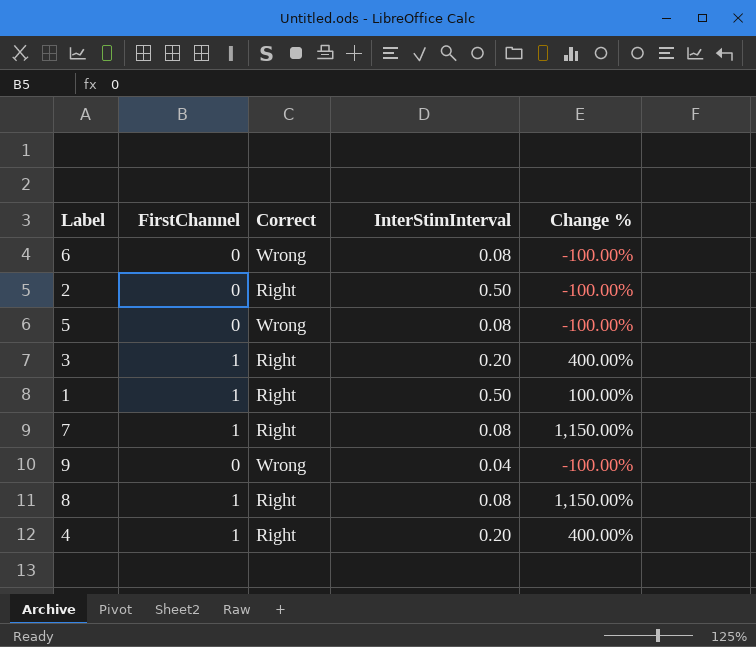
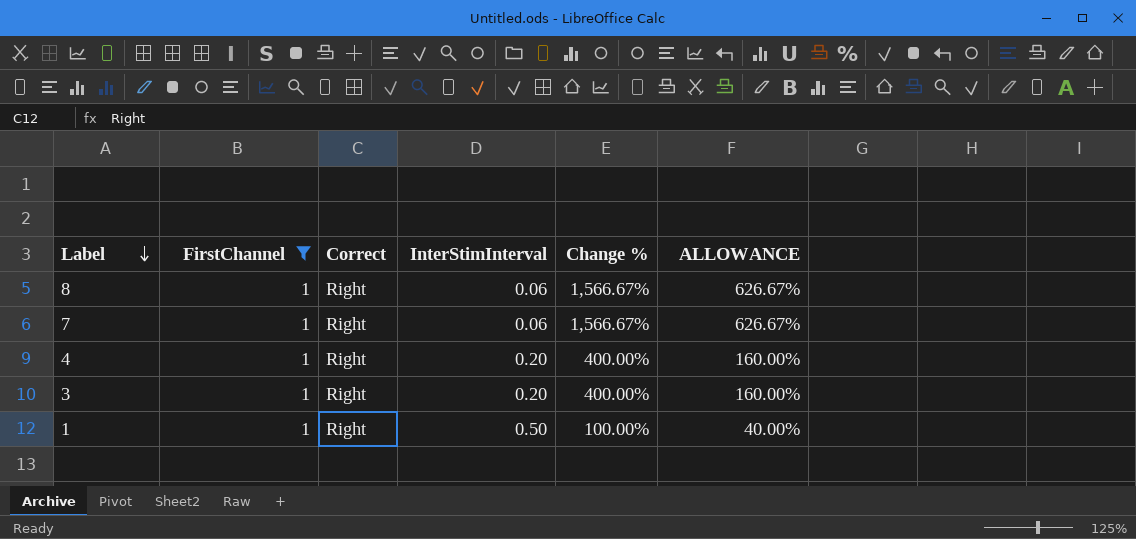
filter: none -> FirstChannel = 1
row order: none -> Label descending
column ALLOWANCE | formula: none -> [Change %] * 0.4
8 | InterStimInterval: 0.08 -> 0.06
8 | Change %: 1,150.00% -> 1,566.67%
7 | InterStimInterval: 0.08 -> 0.06
7 | Change %: 1,150.00% -> 1,566.67%

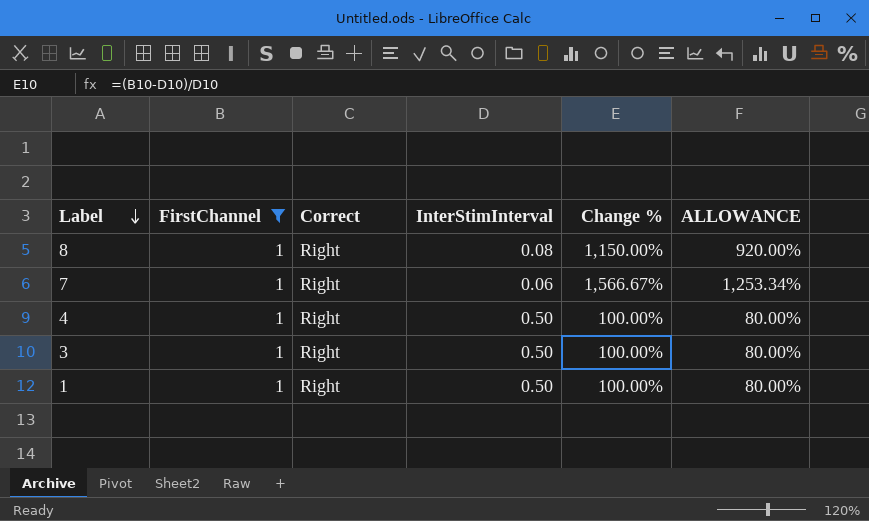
column ALLOWANCE | formula: [Change %] * 0.4 -> [Change %] * 0.8
8 | InterStimInterval: 0.06 -> 0.08
8 | Change %: 1,566.67% -> 1,150.00%
4 | InterStimInterval: 0.20 -> 0.50
4 | Change %: 400.00% -> 100.00%
3 | InterStimInterval: 0.20 -> 0.50
3 | Change %: 400.00% -> 100.00%

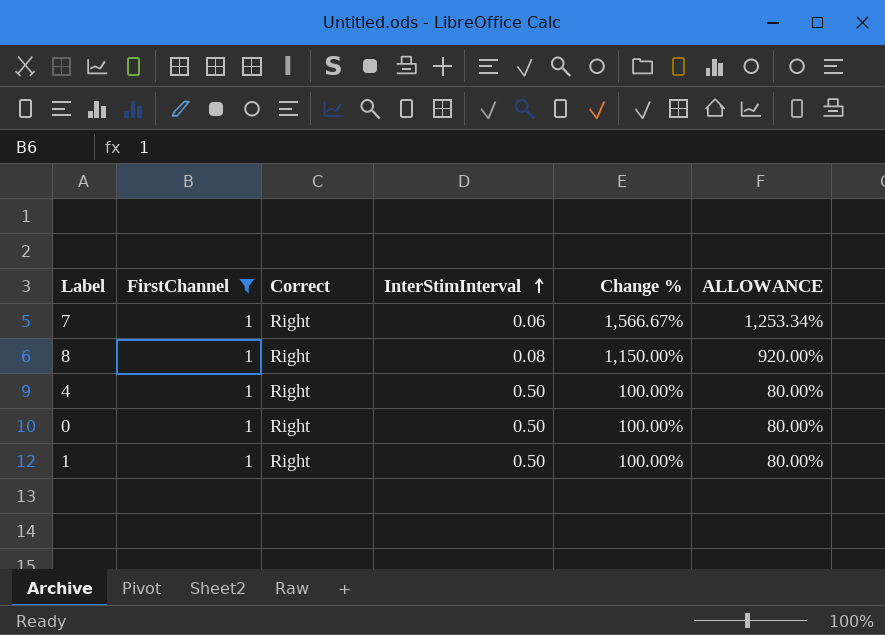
row order: Label descending -> InterStimInterval ascending
row 3: 1 | Right | 0.50 | 100.00% | 80.00% -> none
row 0: none -> 1 | Right | 0.50 | 100.00% | 80.00%

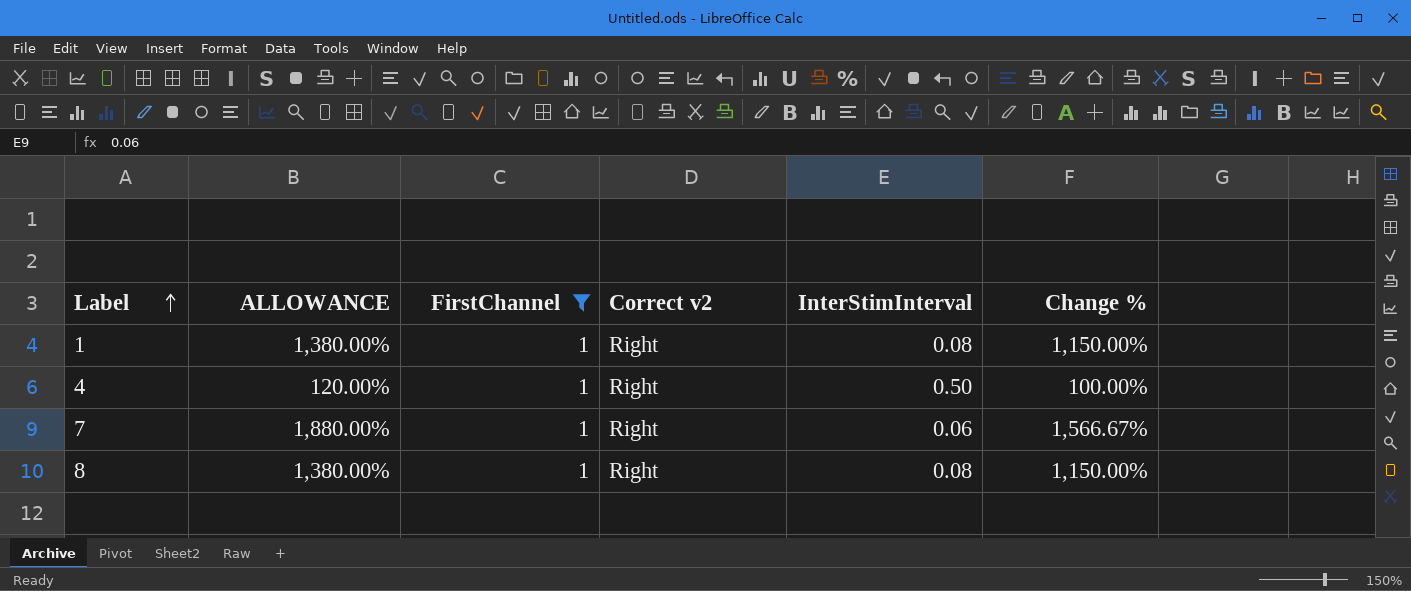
row order: InterStimInterval ascending -> Label ascending
column ALLOWANCE | formula: [Change %] * 0.8 -> [Change %] * 1.2
column ALLOWANCE | position: 6 -> 2
column name: Correct -> Correct v2
row 0: 1 | Right | 0.50 | 100.00% | 80.00% -> none
1 | InterStimInterval: 0.50 -> 0.08
1 | Change %: 100.00% -> 1,150.00%

